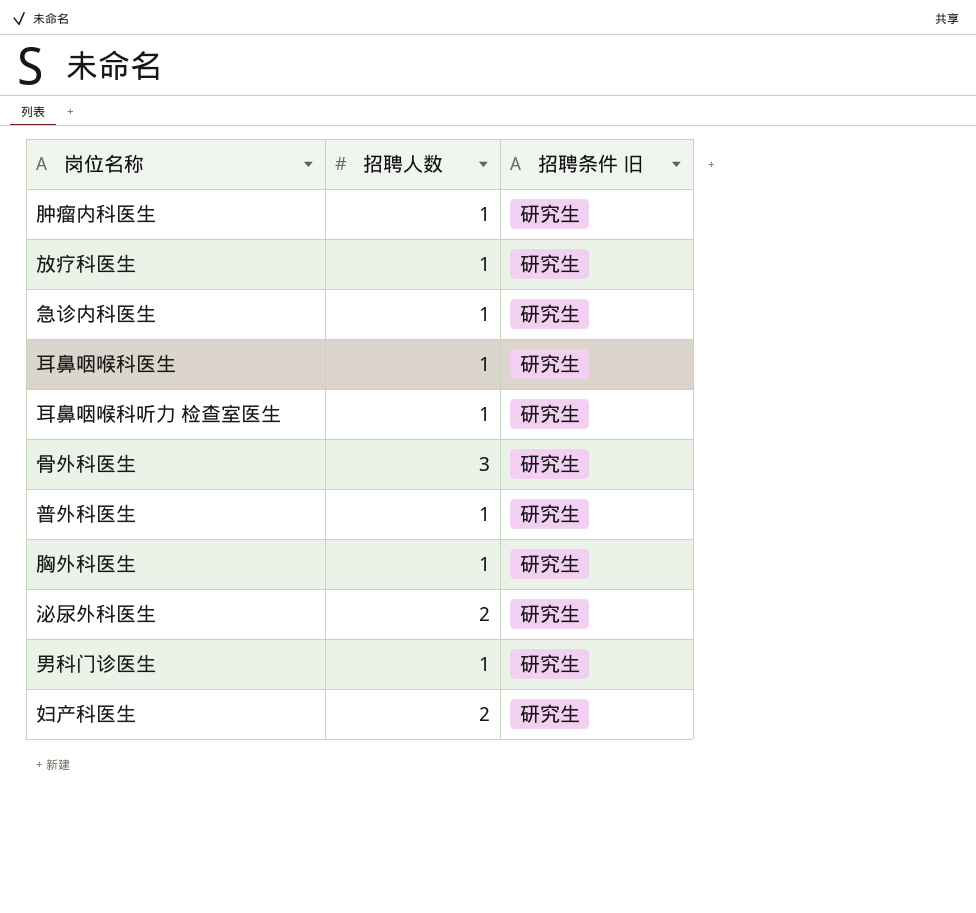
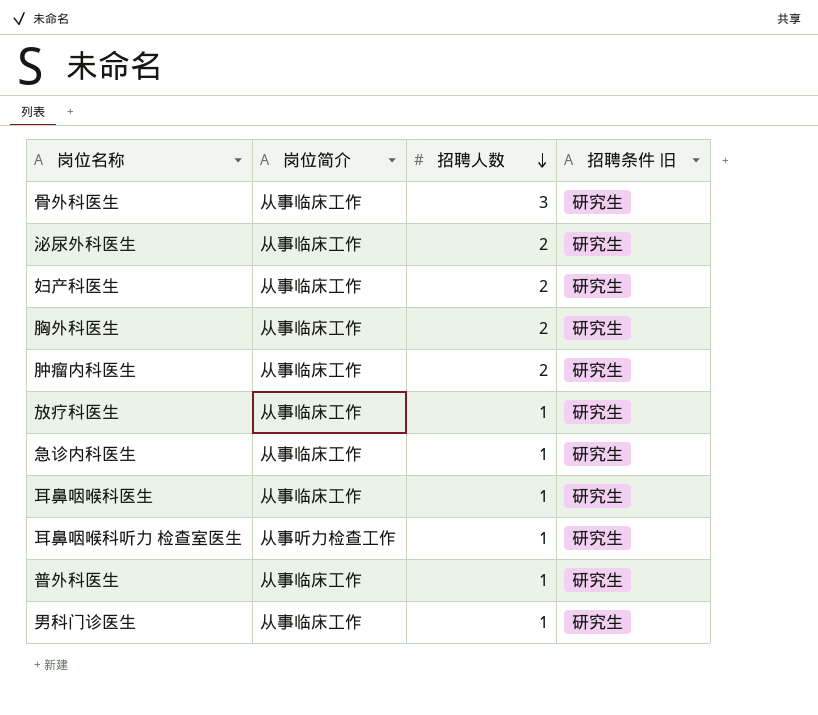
row order: none -> 招聘人数 descending
column 岗位简介 | position: none -> 2
胸外科医生 | 招聘人数: 1 -> 2
肿瘤内科医生 | 招聘人数: 1 -> 2

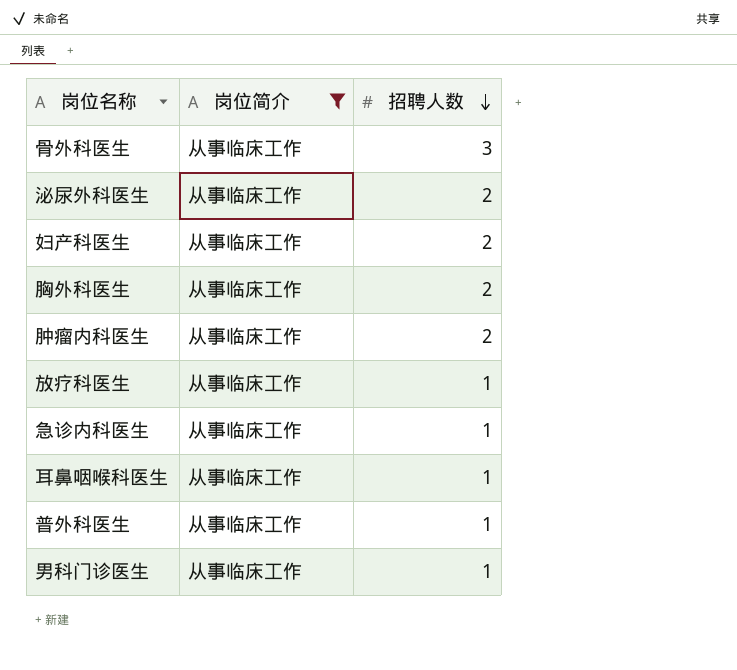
filter: none -> 岗位简介 = 从事临床工作
column 招聘条件 旧 | position: 4 -> none

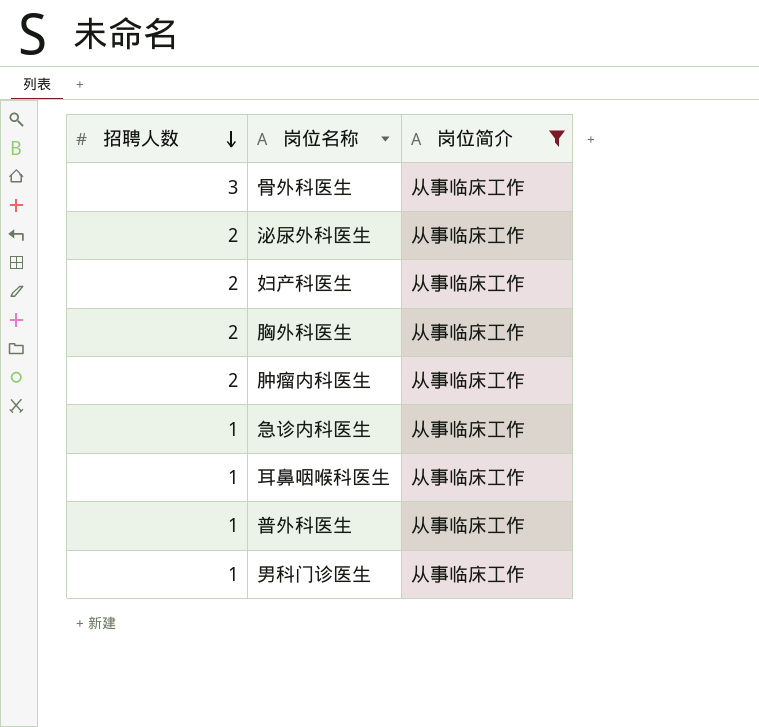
column 招聘人数 | position: 3 -> 1
row 放疗科医生: 从事临床工作 | 1 -> none

